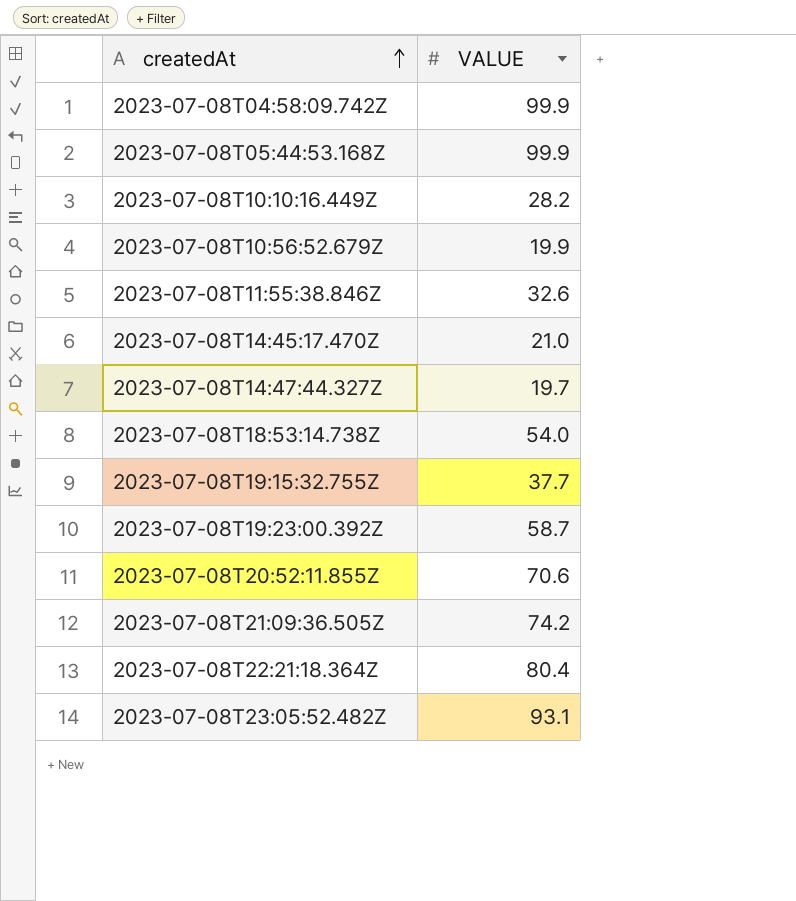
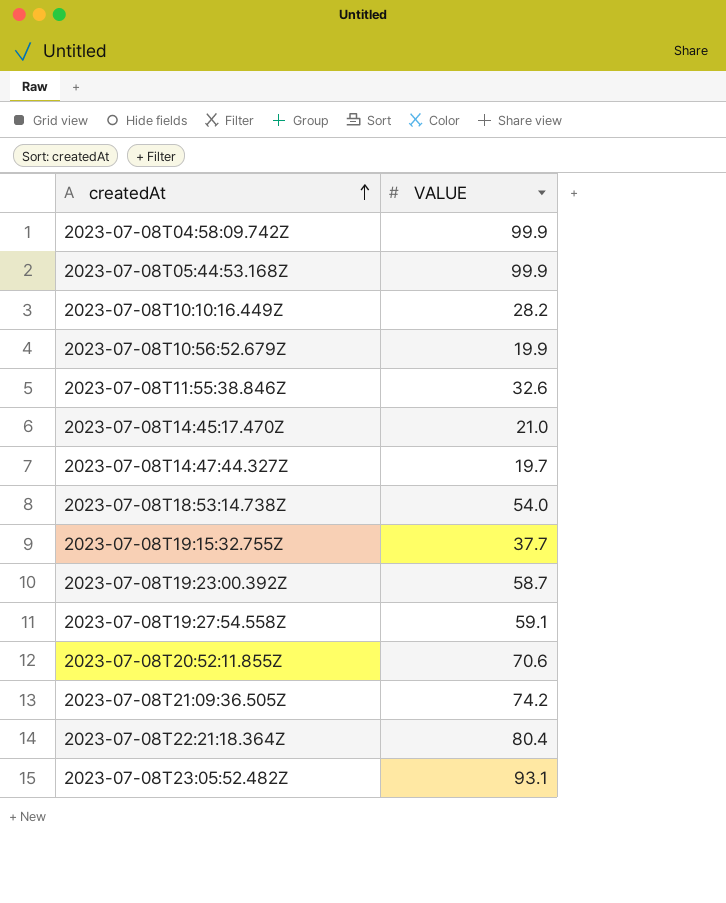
row 2023-07-08T19:27:54.558Z: none -> 59.1

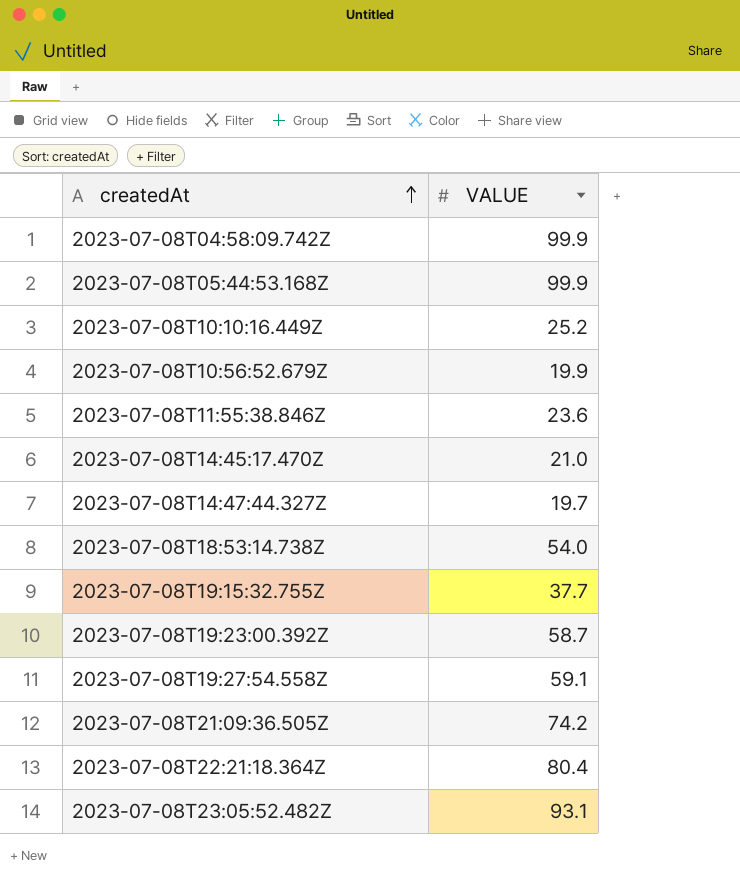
row 2023-07-08T20:52:11.855Z: 70.6 -> none
2023-07-08T10:10:16.449Z | VALUE: 28.2 -> 25.2
2023-07-08T11:55:38.846Z | VALUE: 32.6 -> 23.6

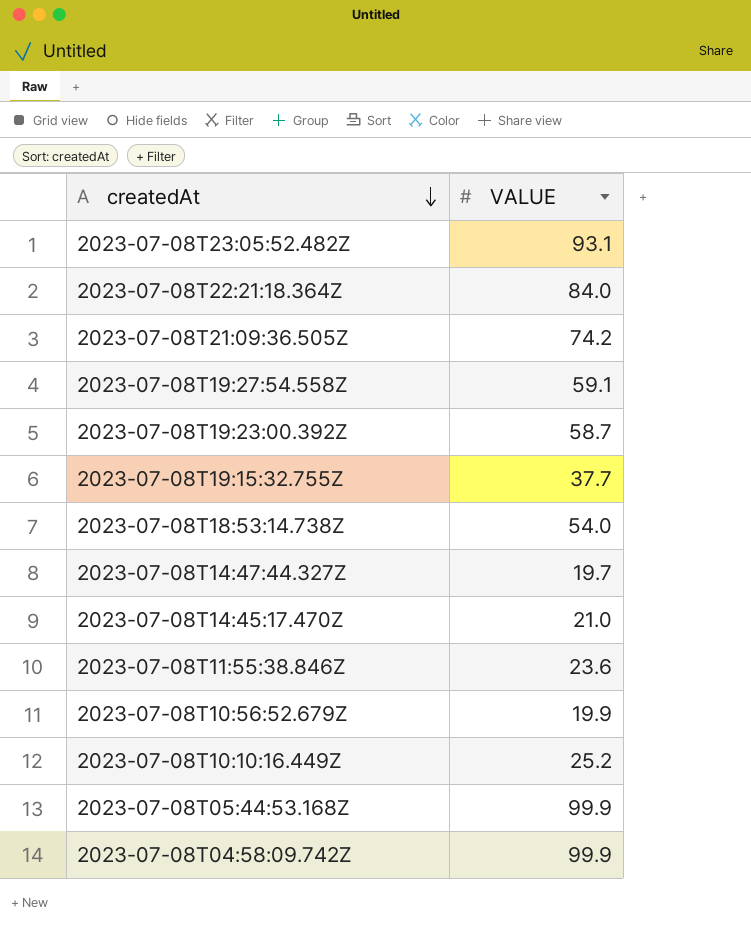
row order: createdAt ascending -> createdAt descending
2023-07-08T22:21:18.364Z | VALUE: 80.4 -> 84.0

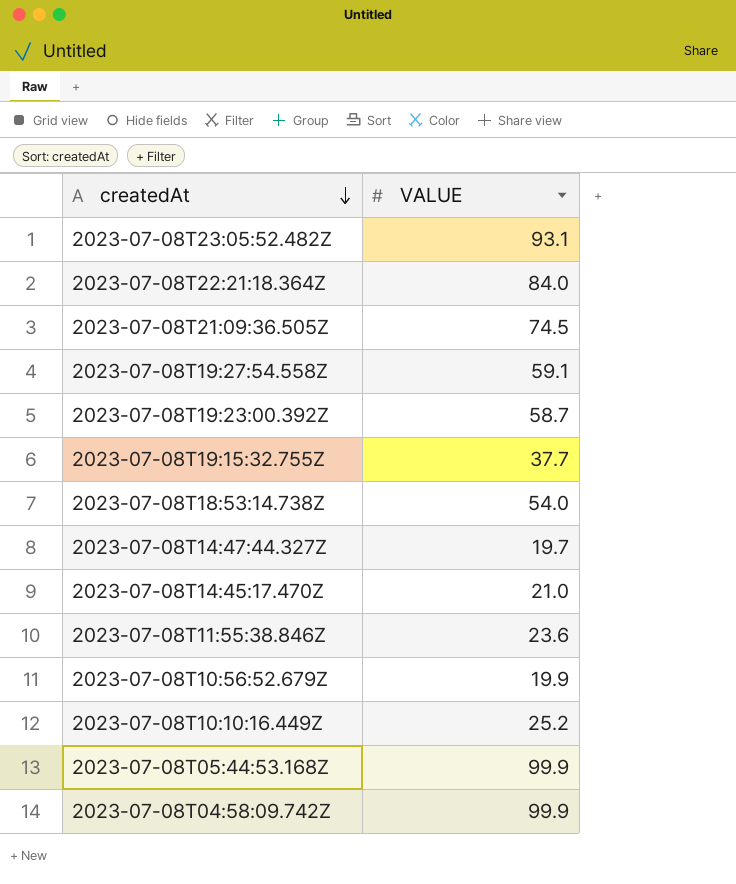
2023-07-08T21:09:36.505Z | VALUE: 74.2 -> 74.5

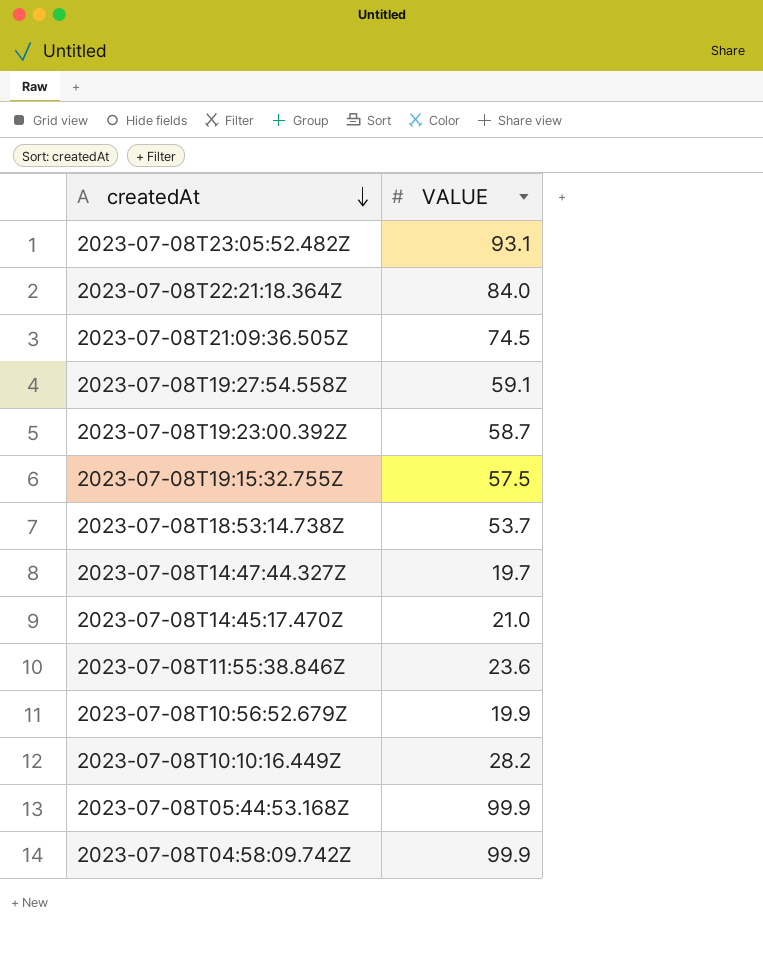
2023-07-08T19:15:32.755Z | VALUE: 37.7 -> 57.5
2023-07-08T18:53:14.738Z | VALUE: 54.0 -> 53.7
2023-07-08T10:10:16.449Z | VALUE: 25.2 -> 28.2

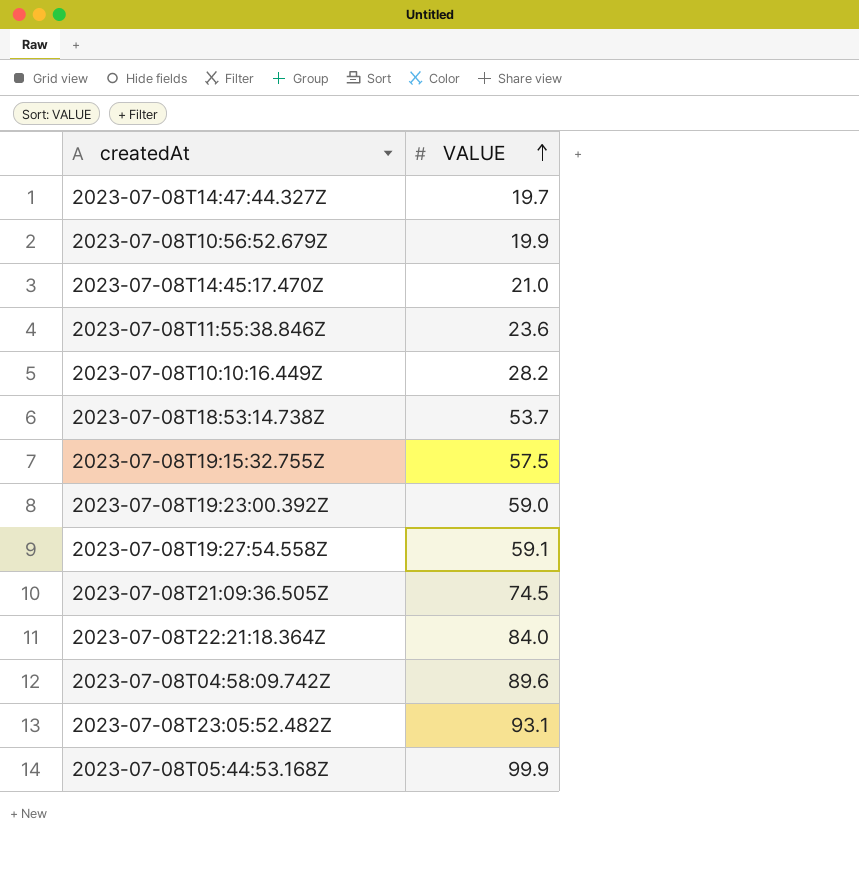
row order: createdAt descending -> VALUE ascending
2023-07-08T19:23:00.392Z | VALUE: 58.7 -> 59.0
2023-07-08T04:58:09.742Z | VALUE: 99.9 -> 89.6

